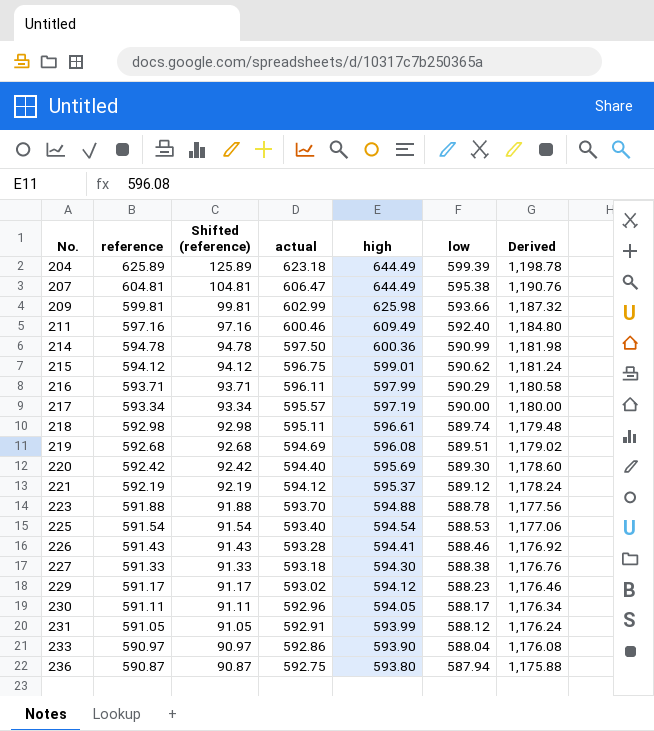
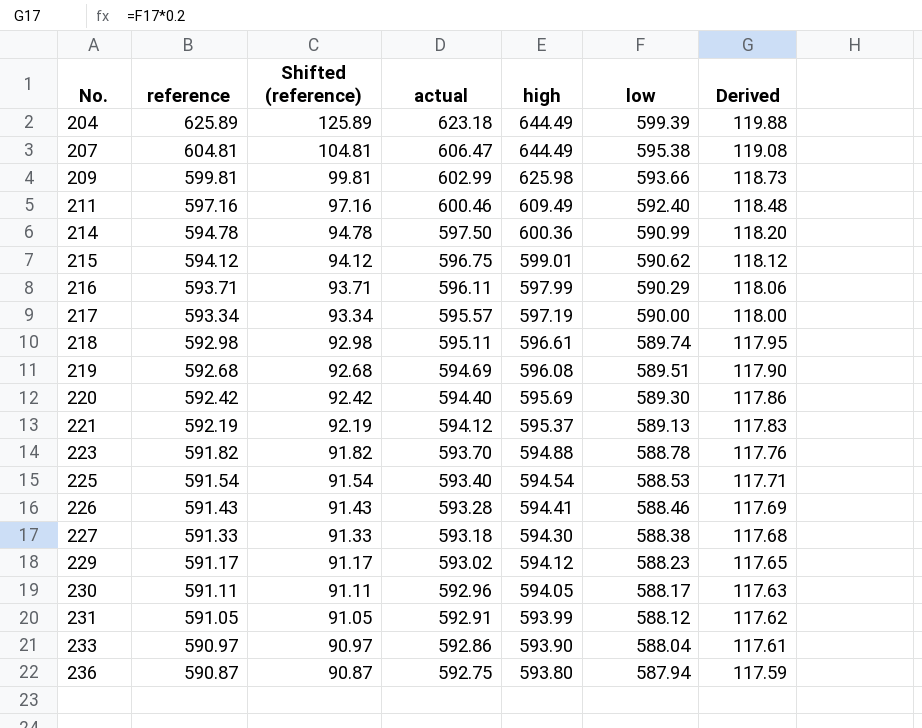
column Derived | formula: [low] * 2 -> [low] * 0.2
221 | low: 589.12 -> 589.13
223 | reference: 591.88 -> 591.82
223 | Shifted (reference): 91.88 -> 91.82

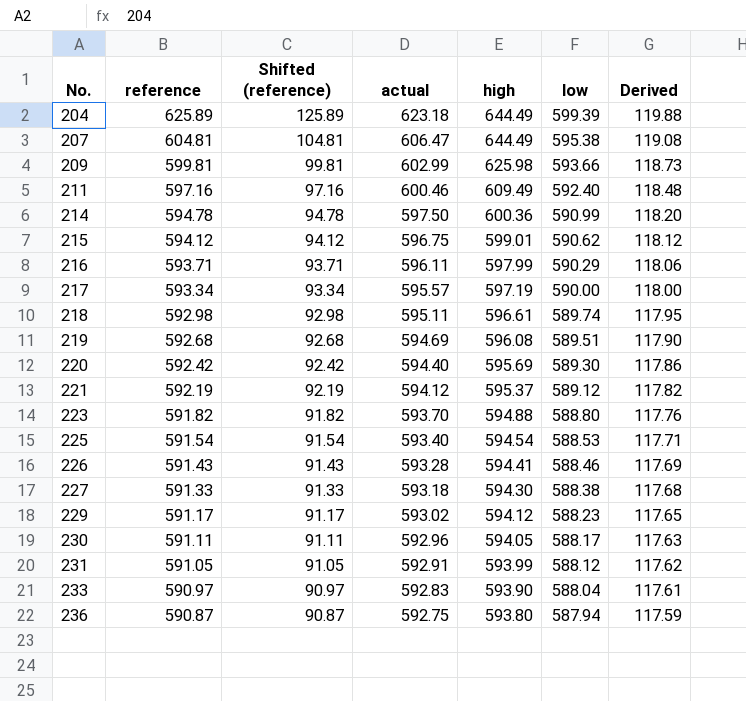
221 | low: 589.13 -> 589.12
221 | Derived: 117.83 -> 117.82
223 | low: 588.78 -> 588.80
233 | actual: 592.86 -> 592.83

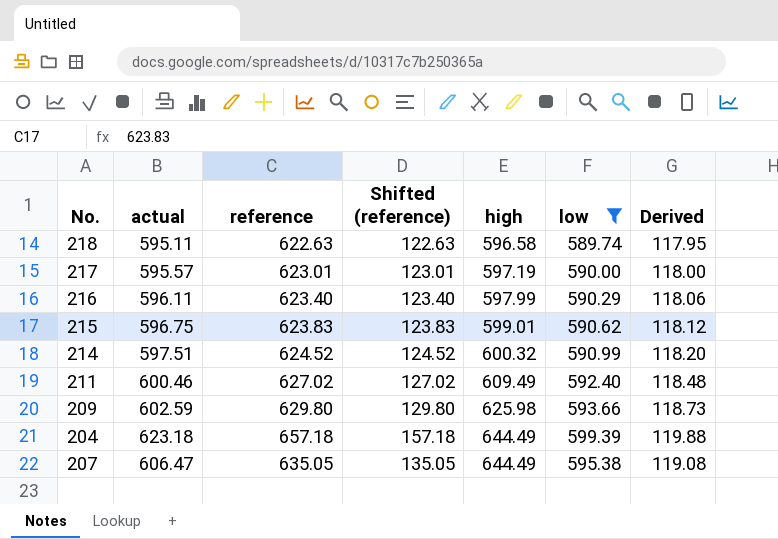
filter: none -> low >= 589.74
row order: No. ascending -> high ascending
column actual | position: 4 -> 2
218 | reference: 592.98 -> 622.63
218 | Shifted (reference): 92.98 -> 122.63
218 | high: 596.61 -> 596.58
217 | reference: 593.34 -> 623.01
217 | Shifted (reference): 93.34 -> 123.01
216 | reference: 593.71 -> 623.40
216 | Shifted (reference): 93.71 -> 123.40
215 | reference: 594.12 -> 623.83
215 | Shifted (reference): 94.12 -> 123.83
214 | actual: 597.50 -> 597.51
214 | reference: 594.78 -> 624.52
214 | Shifted (reference): 94.78 -> 124.52
214 | high: 600.36 -> 600.32
211 | reference: 597.16 -> 627.02
211 | Shifted (reference): 97.16 -> 127.02
209 | actual: 602.99 -> 602.59
209 | reference: 599.81 -> 629.80
209 | Shifted (reference): 99.81 -> 129.80
204 | reference: 625.89 -> 657.18
204 | Shifted (reference): 125.89 -> 157.18
207 | reference: 604.81 -> 635.05
207 | Shifted (reference): 104.81 -> 135.05

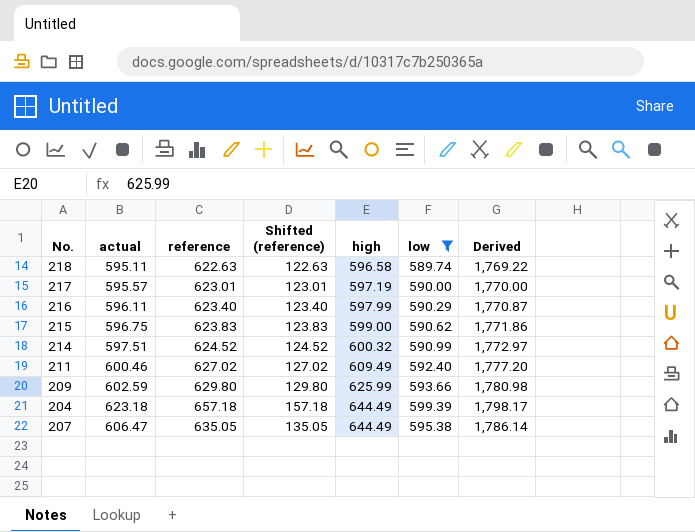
column Derived | formula: [low] * 0.2 -> [low] * 3
215 | high: 599.01 -> 599.00
209 | high: 625.98 -> 625.99

